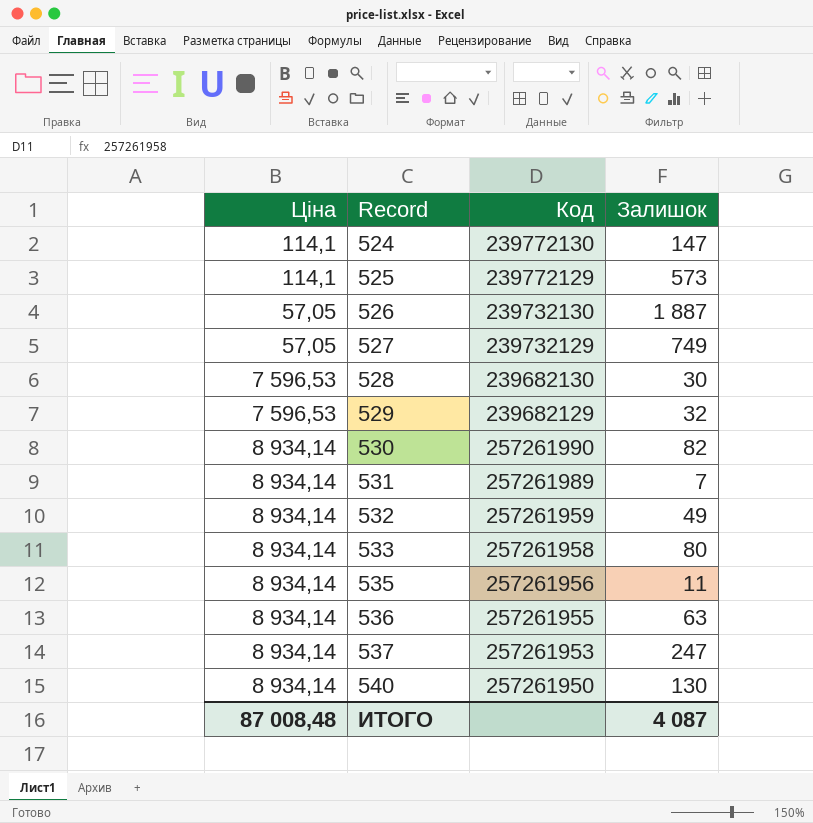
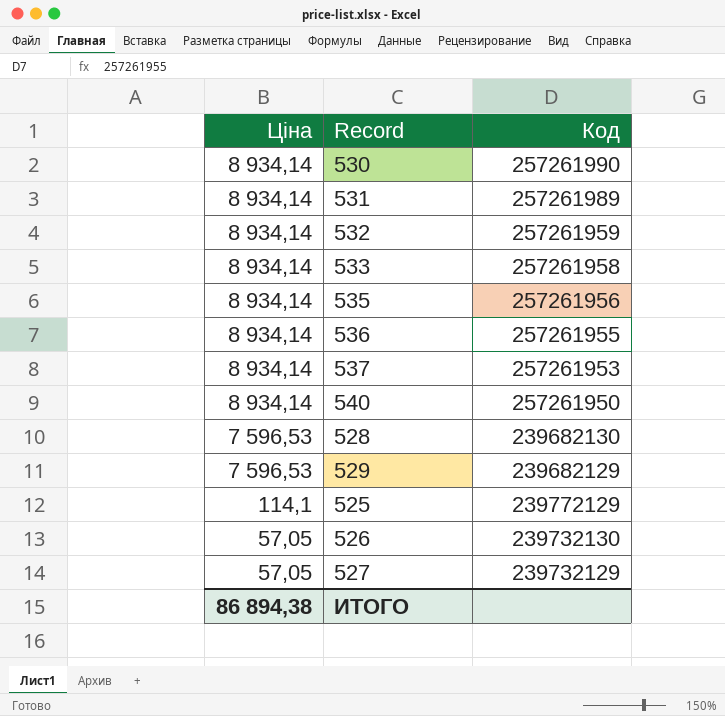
row order: Record ascending -> Ціна descending
column Залишок | position: 4 -> none
row 524: 114,1 | 239772130 | 147 -> none
ИТОГО | Ціна: 87 008,48 -> 86 894,38

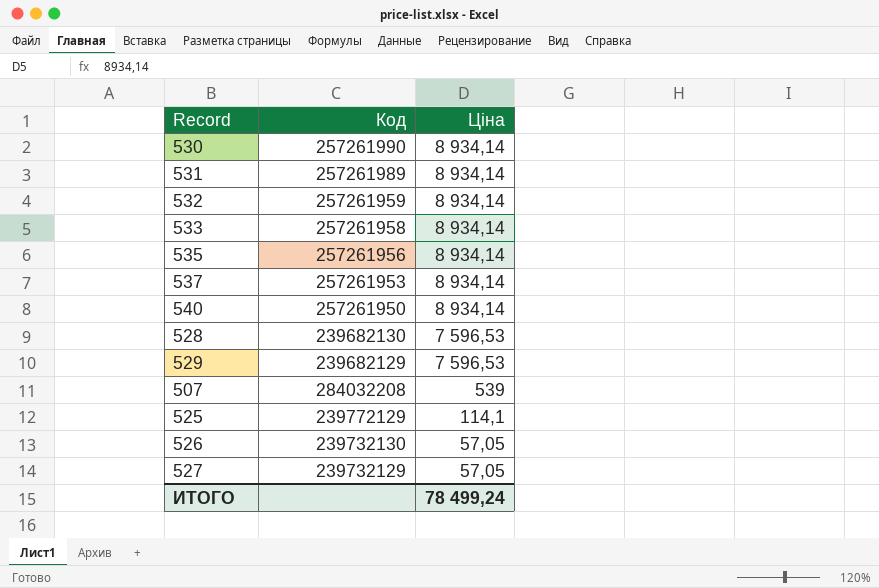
column Ціна | position: 1 -> 3
row 536: 8 934,14 | 257261955 -> none
row 507: none -> 284032208 | 539
ИТОГО | Ціна: 86 894,38 -> 78 499,24

